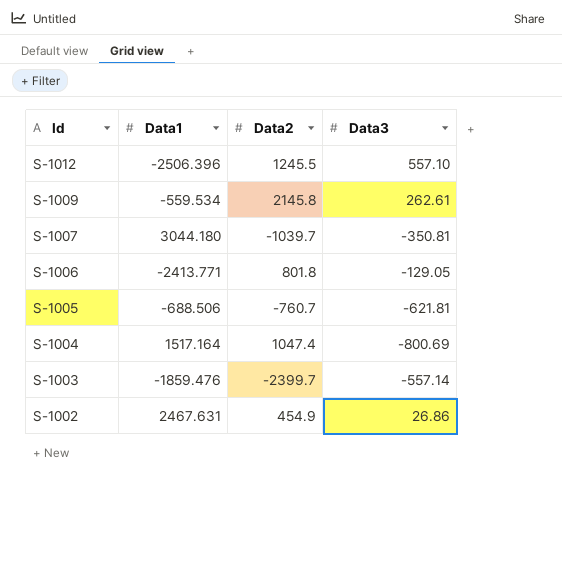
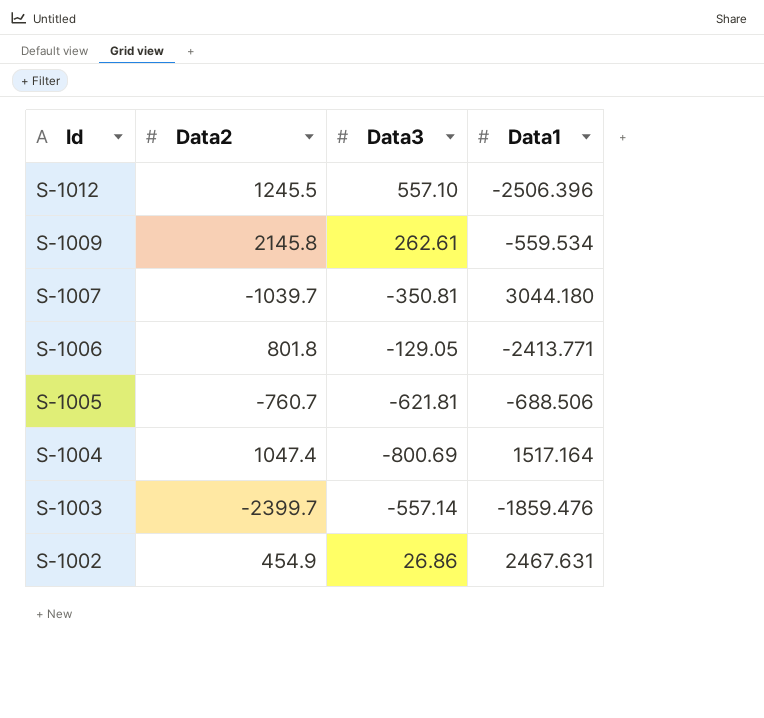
column Data1 | position: 2 -> 4

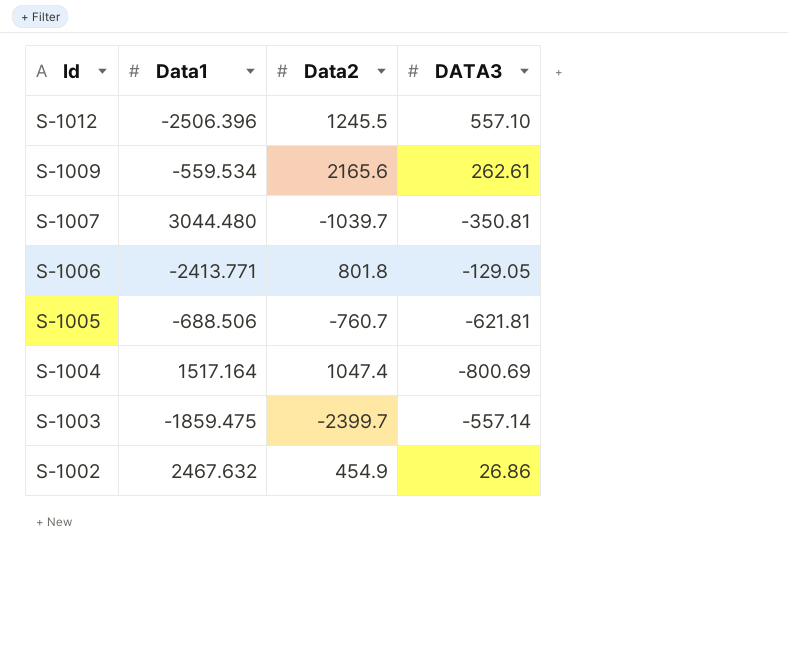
column Data1 | position: 4 -> 2
column name: Data3 -> DATA3
S-1009 | Data2: 2145.8 -> 2165.6
S-1007 | Data1: 3044.180 -> 3044.480
S-1003 | Data1: -1859.476 -> -1859.475
S-1002 | Data1: 2467.631 -> 2467.632

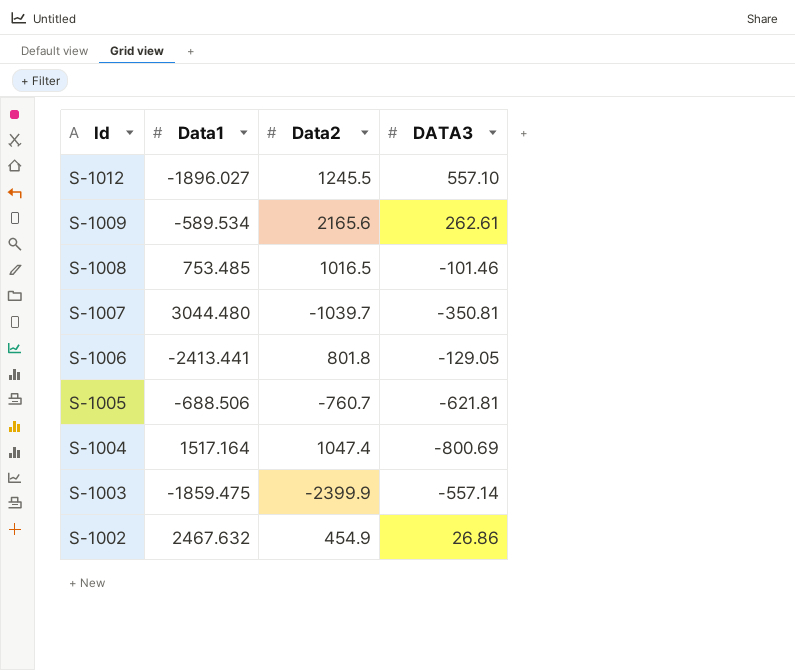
S-1012 | Data1: -2506.396 -> -1896.027
S-1009 | Data1: -559.534 -> -589.534
row S-1008: none -> 753.485 | 1016.5 | -101.46
S-1006 | Data1: -2413.771 -> -2413.441
S-1003 | Data2: -2399.7 -> -2399.9

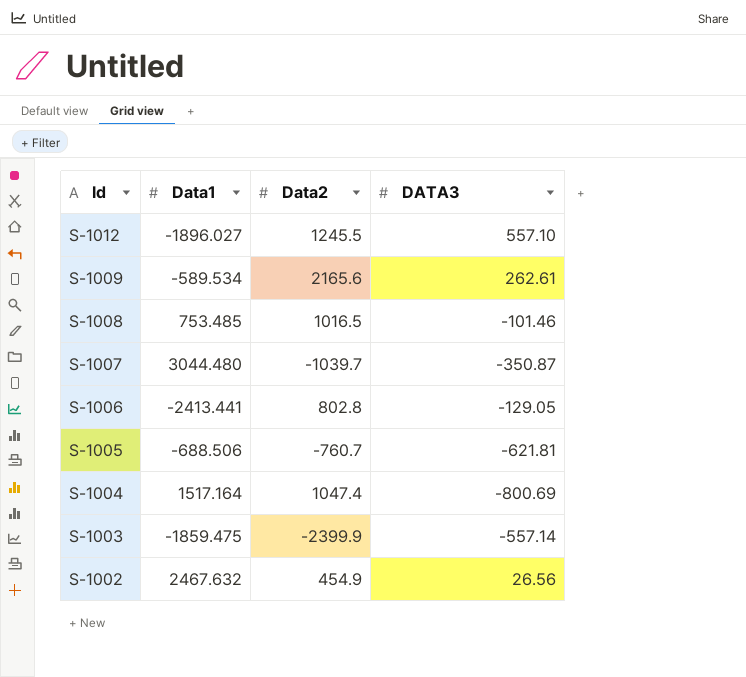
S-1007 | DATA3: -350.81 -> -350.87
S-1006 | Data2: 801.8 -> 802.8
S-1002 | DATA3: 26.86 -> 26.56

